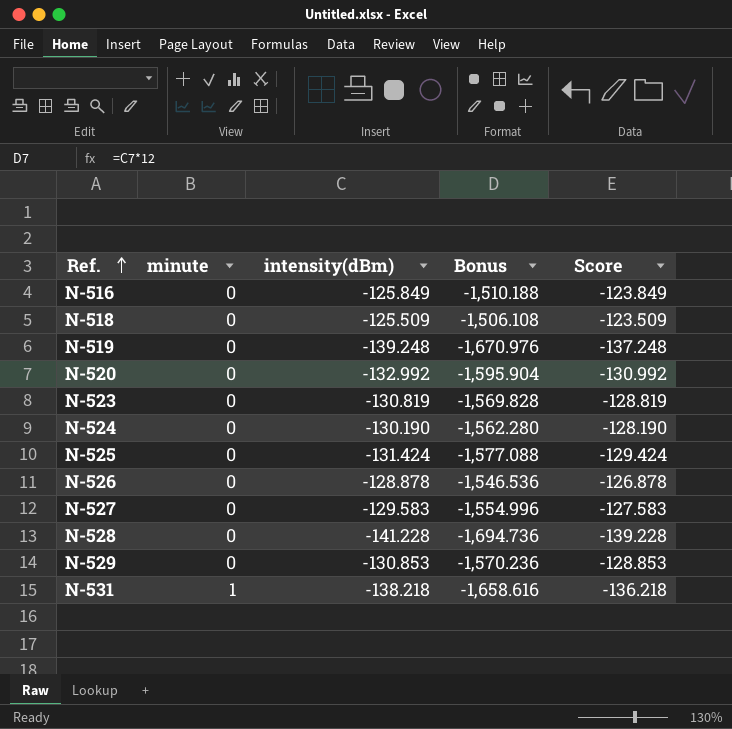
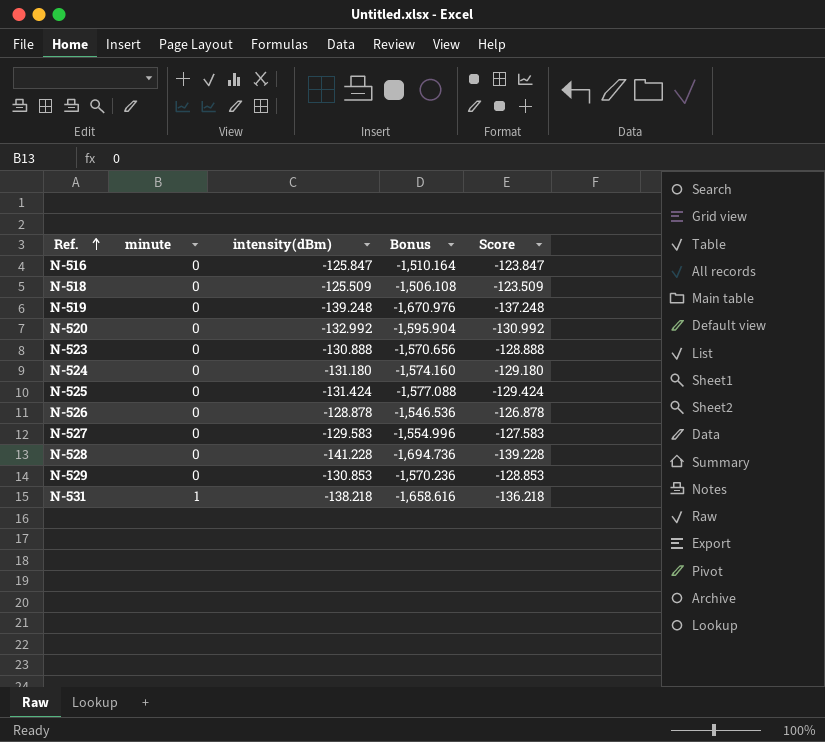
N-516 | intensity(dBm): -125.849 -> -125.847
N-516 | Bonus: -1,510.188 -> -1,510.164
N-516 | Score: -123.849 -> -123.847
N-523 | intensity(dBm): -130.819 -> -130.888
N-523 | Bonus: -1,569.828 -> -1,570.656
N-523 | Score: -128.819 -> -128.888
N-524 | intensity(dBm): -130.190 -> -131.180
N-524 | Bonus: -1,562.280 -> -1,574.160
N-524 | Score: -128.190 -> -129.180

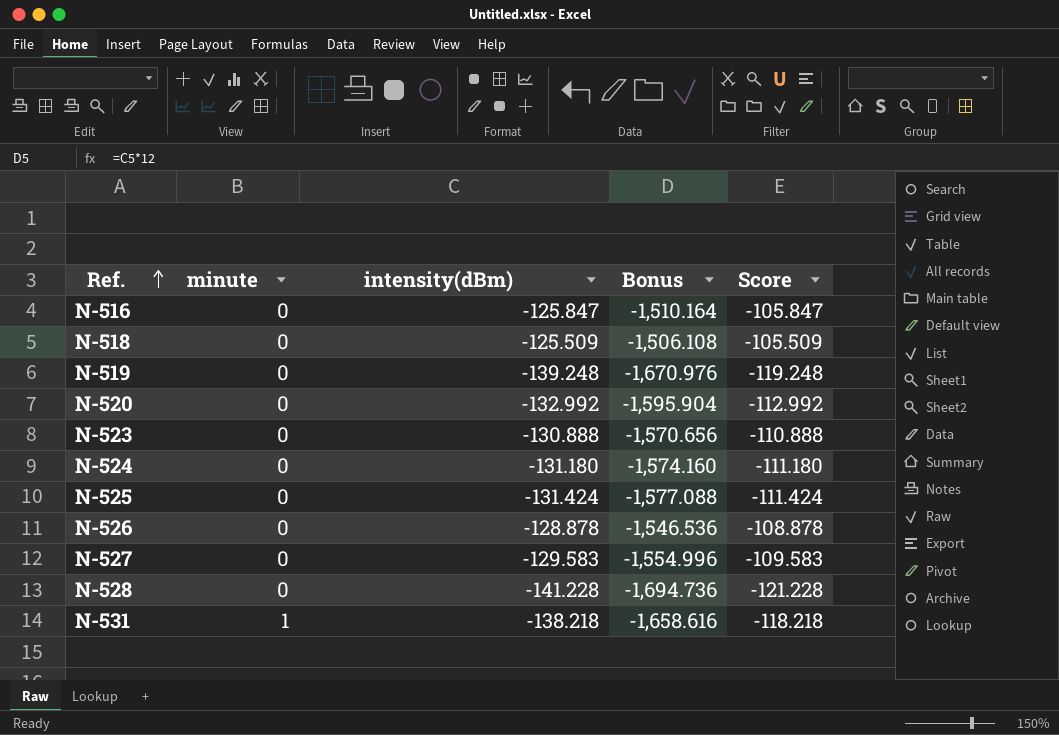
column Score | formula: [intensity(dBm)] + 2 -> [intensity(dBm)] + 20
row N-529: 0 | -130.853 | -1,570.236 | -128.853 -> none

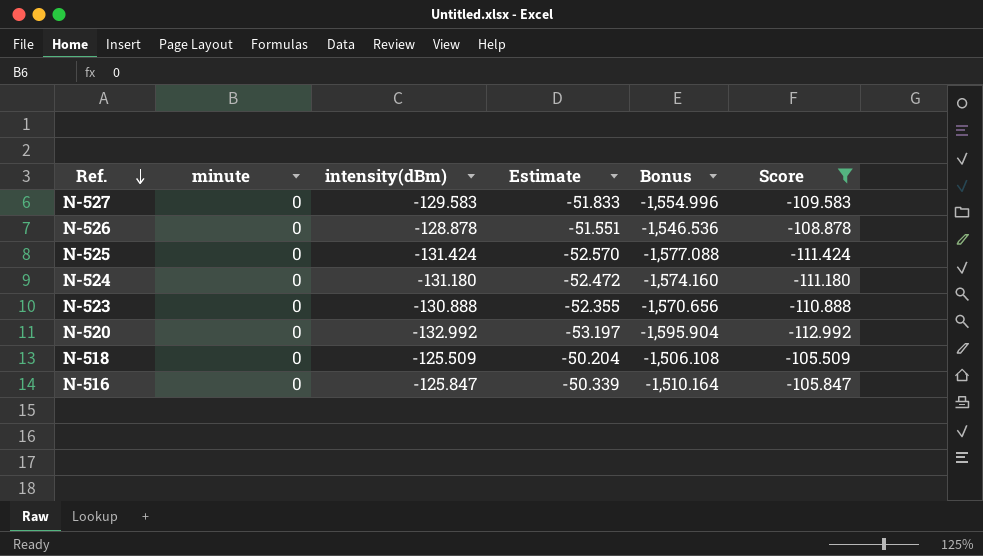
filter: none -> Score >= -112.992
row order: Ref. ascending -> Ref. descending
column Estimate | formula: none -> [intensity(dBm)] * 0.4

